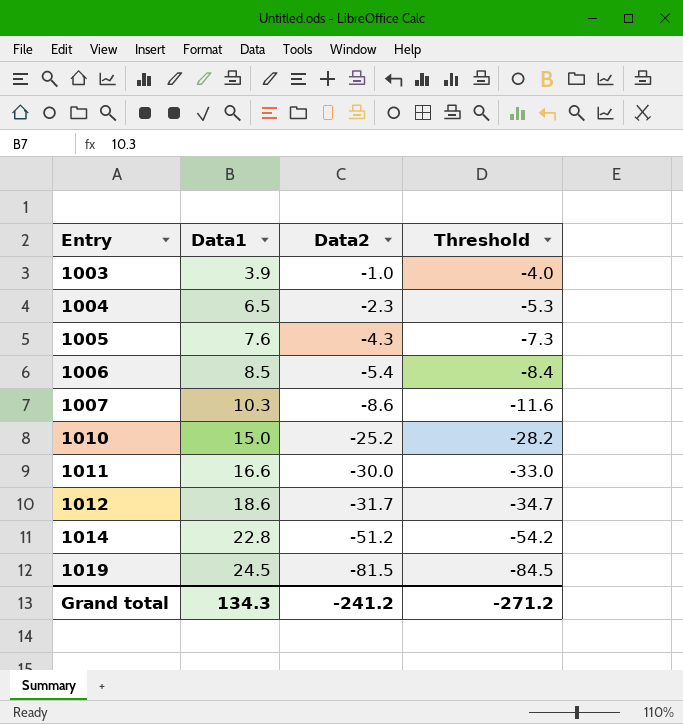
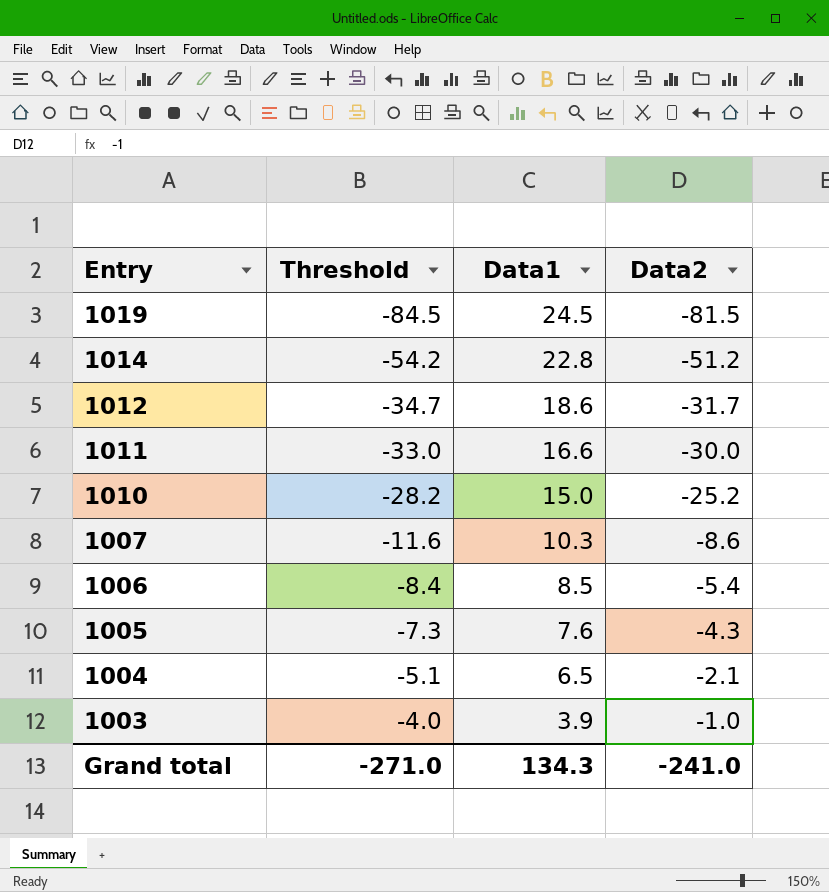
row order: Entry ascending -> Entry descending
column Threshold | position: 4 -> 2
1004 | Threshold: -5.3 -> -5.1
1004 | Data2: -2.3 -> -2.1
Grand total | Threshold: -271.2 -> -271.0
Grand total | Data2: -241.2 -> -241.0

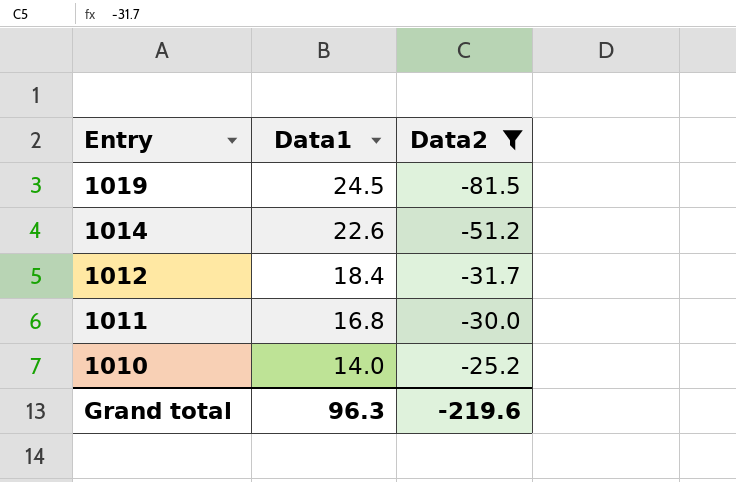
filter: none -> Data2 <= -25.2
column Threshold | formula: [Data2] - 3 -> none
1014 | Data1: 22.8 -> 22.6
1012 | Data1: 18.6 -> 18.4
1011 | Data1: 16.6 -> 16.8
1010 | Data1: 15.0 -> 14.0
Grand total | Data1: 134.3 -> 96.3
Grand total | Data2: -241.0 -> -219.6

